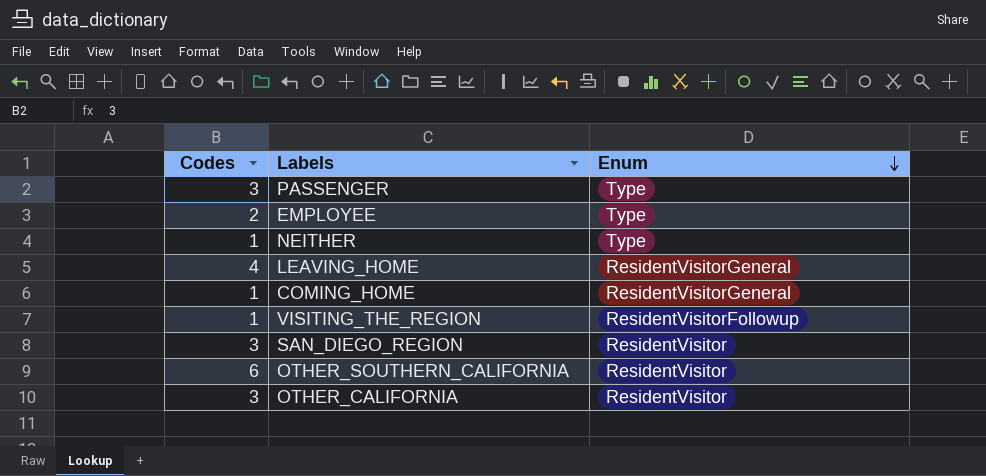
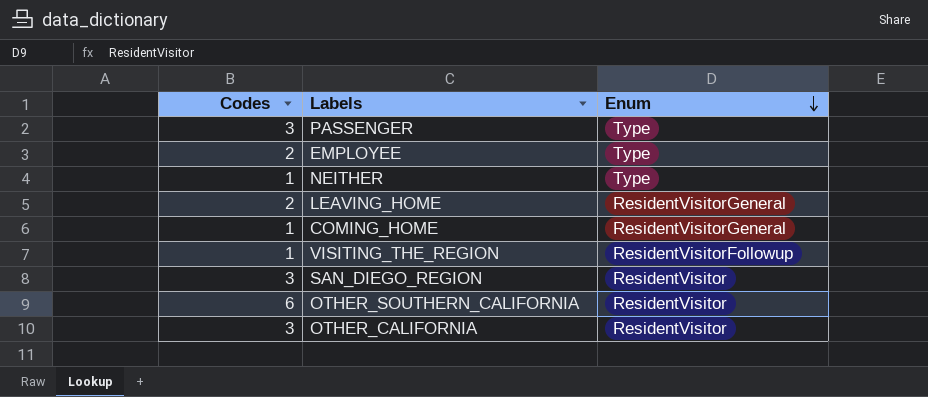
LEAVING_HOME | Codes: 4 -> 2

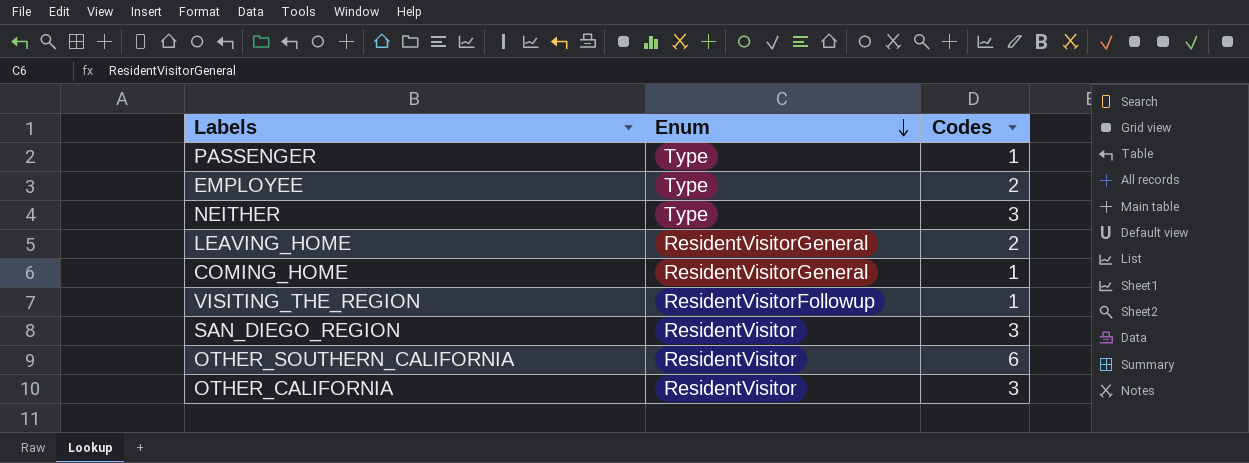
column Codes | position: 1 -> 3
PASSENGER | Codes: 3 -> 1
NEITHER | Codes: 1 -> 3

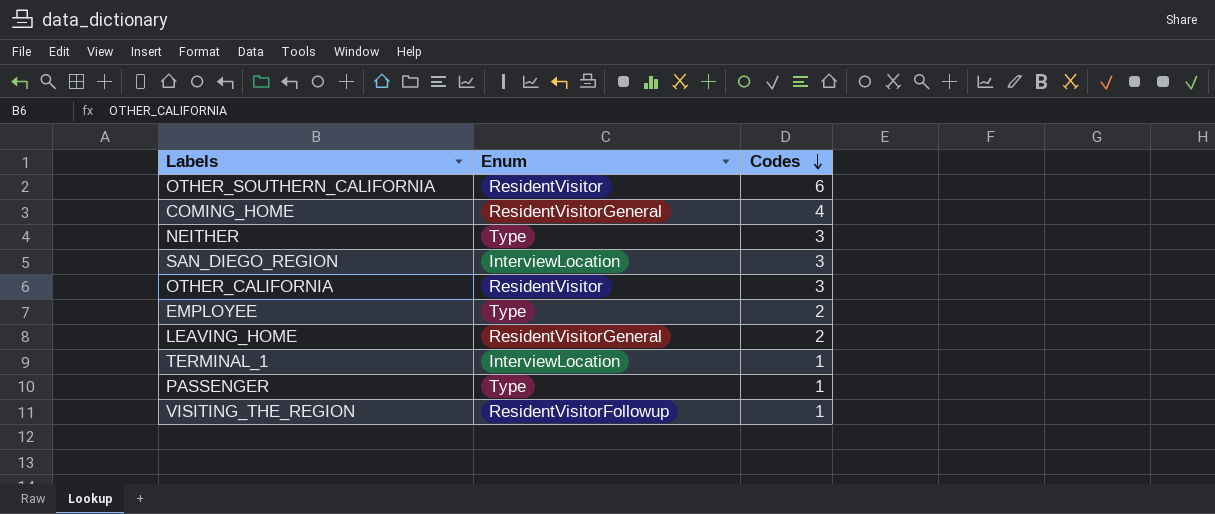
row order: Enum descending -> Codes descending
COMING_HOME | Codes: 1 -> 4
SAN_DIEGO_REGION | Enum: ResidentVisitor -> InterviewLocation
row TERMINAL_1: none -> InterviewLocation | 1

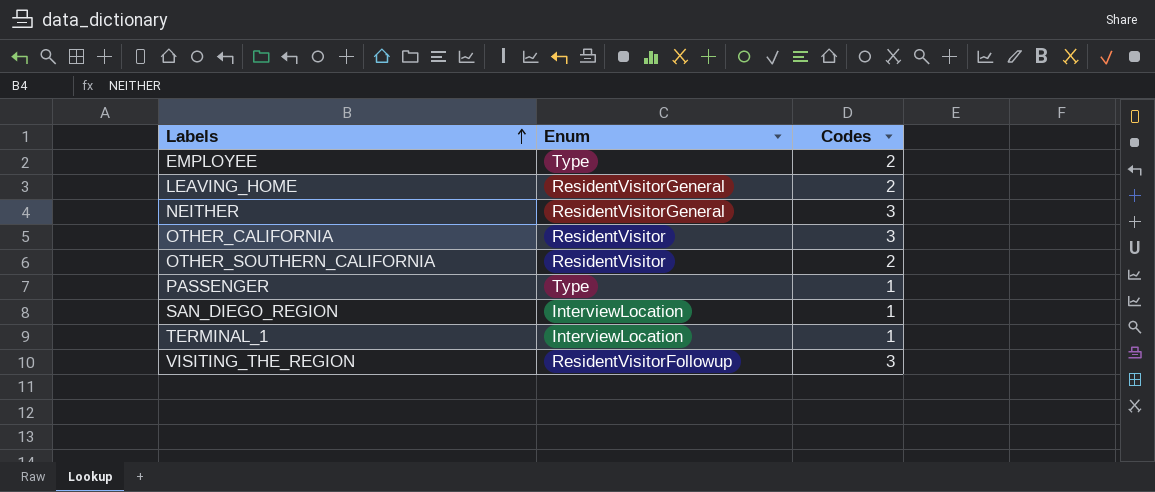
row order: Codes descending -> Labels ascending
row COMING_HOME: ResidentVisitorGeneral | 4 -> none
NEITHER | Enum: Type -> ResidentVisitorGeneral
OTHER_SOUTHERN_CALIFORNIA | Codes: 6 -> 2
SAN_DIEGO_REGION | Codes: 3 -> 1
VISITING_THE_REGION | Codes: 1 -> 3

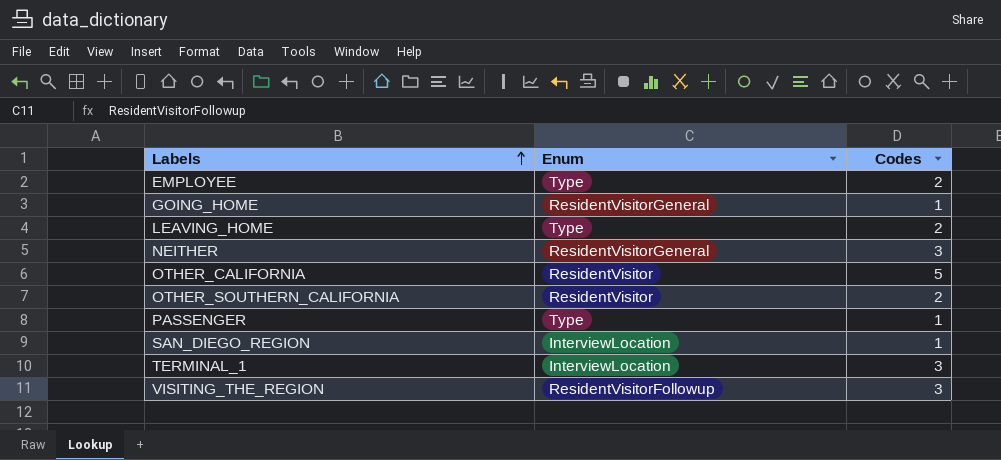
row GOING_HOME: none -> ResidentVisitorGeneral | 1
LEAVING_HOME | Enum: ResidentVisitorGeneral -> Type
OTHER_CALIFORNIA | Codes: 3 -> 5
TERMINAL_1 | Codes: 1 -> 3

